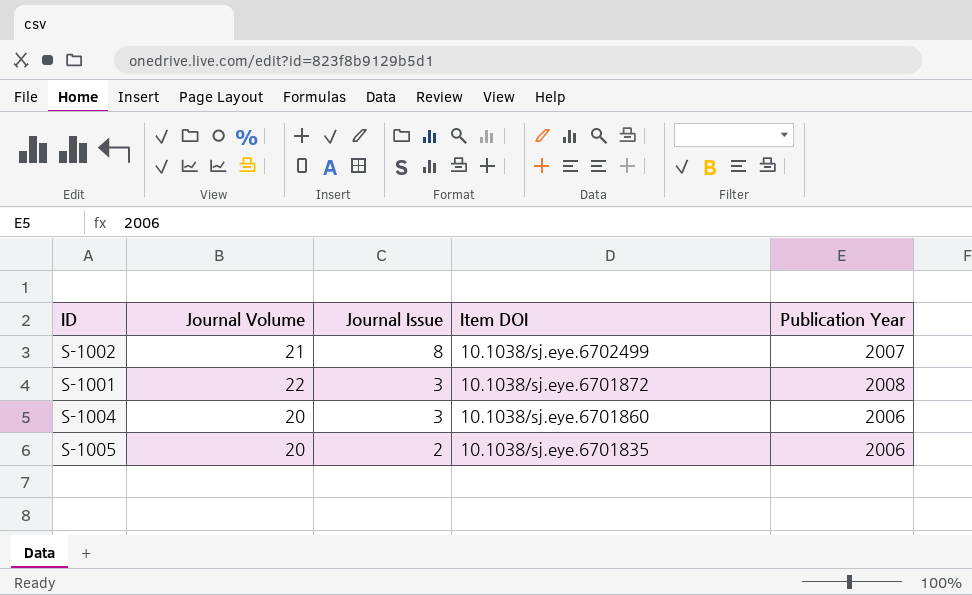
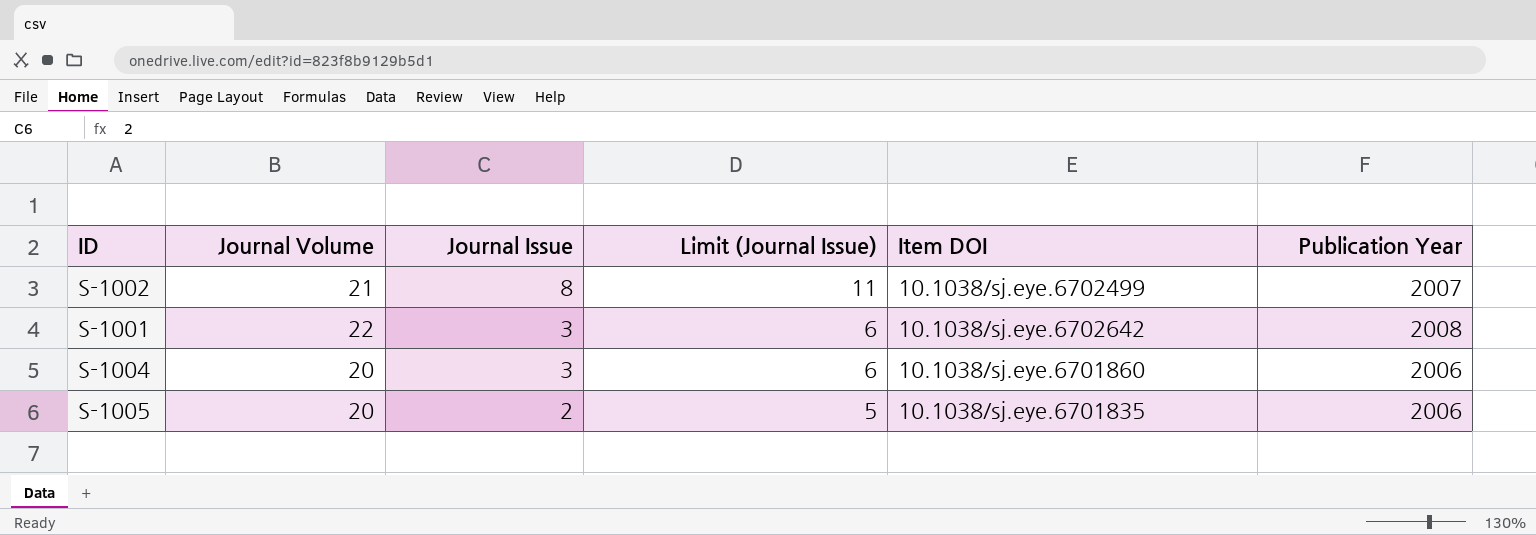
column Limit (Journal Issue) | formula: none -> [Journal Issue] + 3
S-1001 | Item DOI: 10.1038/sj.eye.6701872 -> 10.1038/sj.eye.6702642

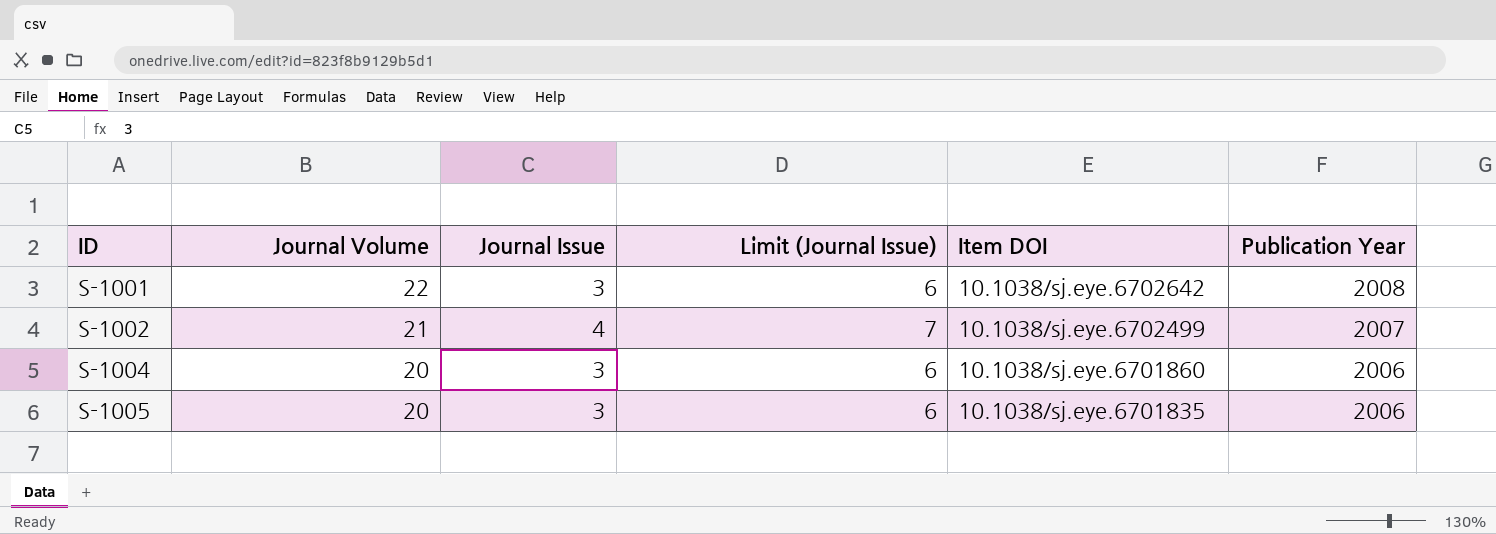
row order: Journal Issue descending -> ID ascending
S-1002 | Journal Issue: 8 -> 4
S-1002 | Limit (Journal Issue): 11 -> 7
S-1005 | Journal Issue: 2 -> 3
S-1005 | Limit (Journal Issue): 5 -> 6

